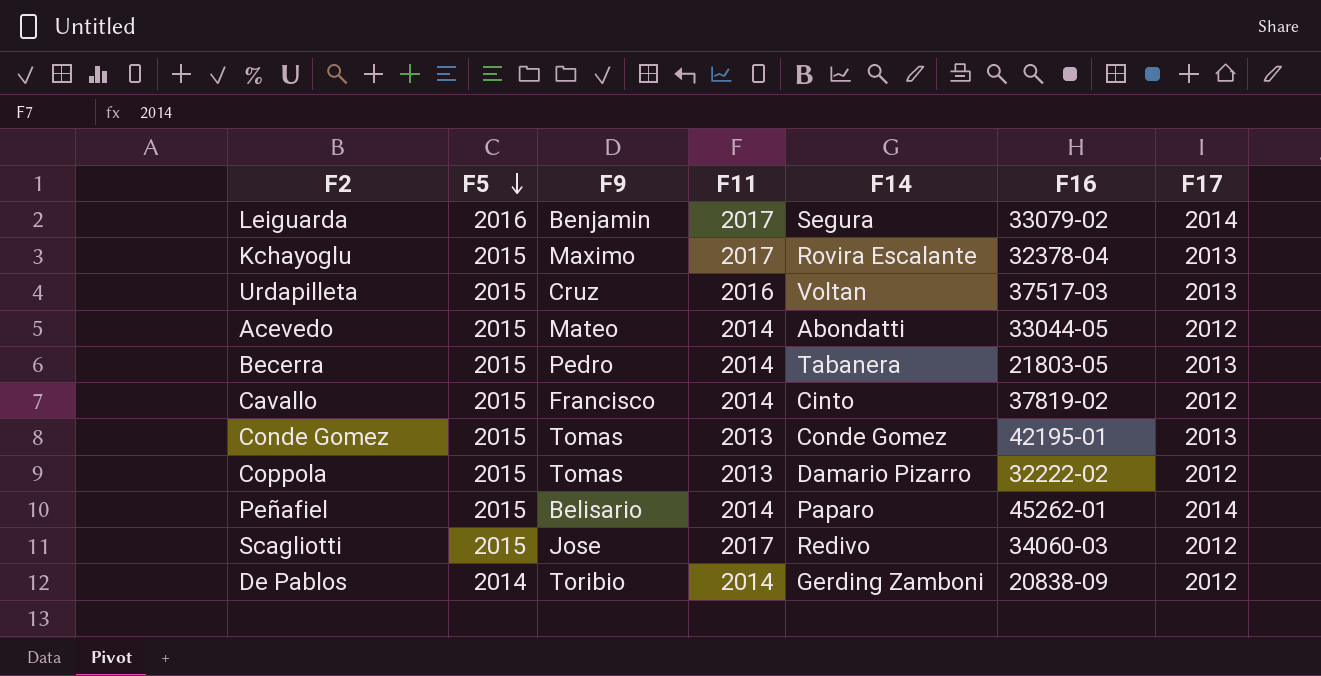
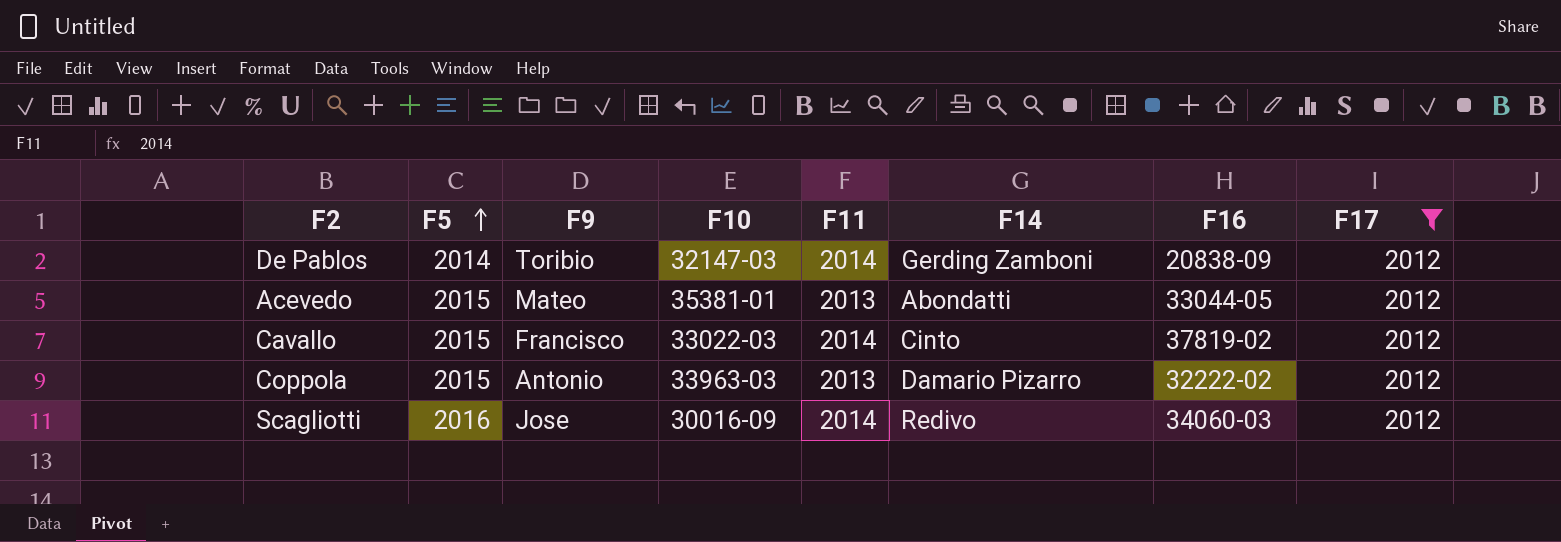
filter: none -> F17 = 2012
row order: F5 descending -> F5 ascending
column F10 | position: none -> 4
Acevedo | F11: 2014 -> 2013
Coppola | F9: Tomas -> Antonio
Scagliotti | F5: 2015 -> 2016
Scagliotti | F11: 2017 -> 2014

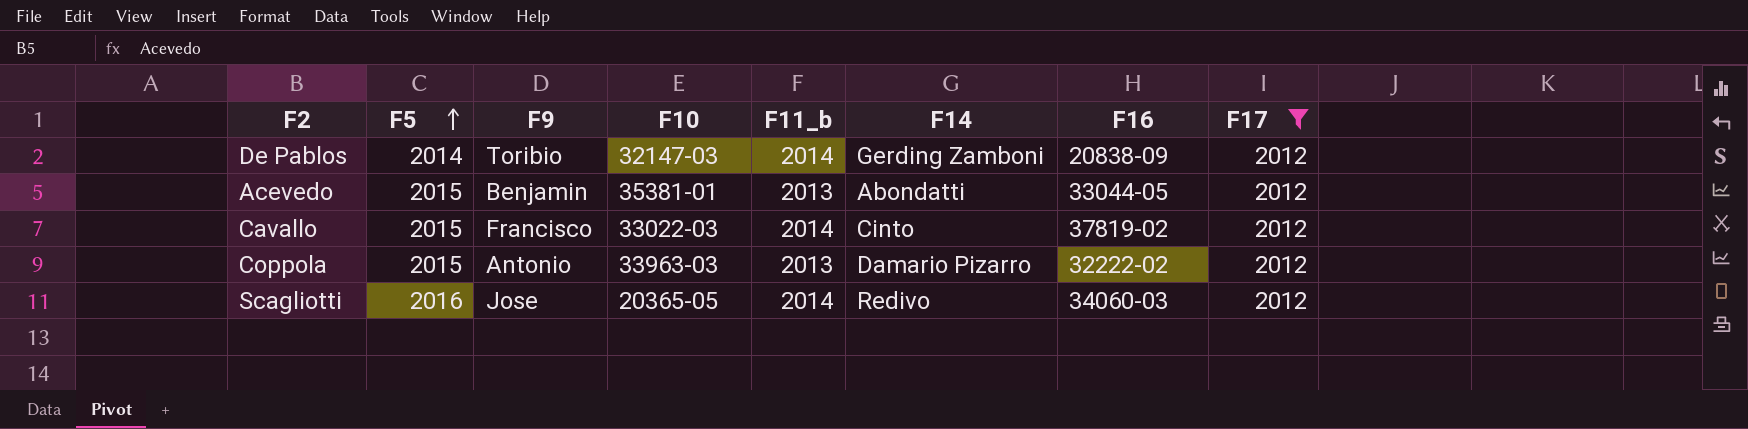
column name: F11 -> F11_b
Acevedo | F9: Mateo -> Benjamin
Scagliotti | F10: 30016-09 -> 20365-05

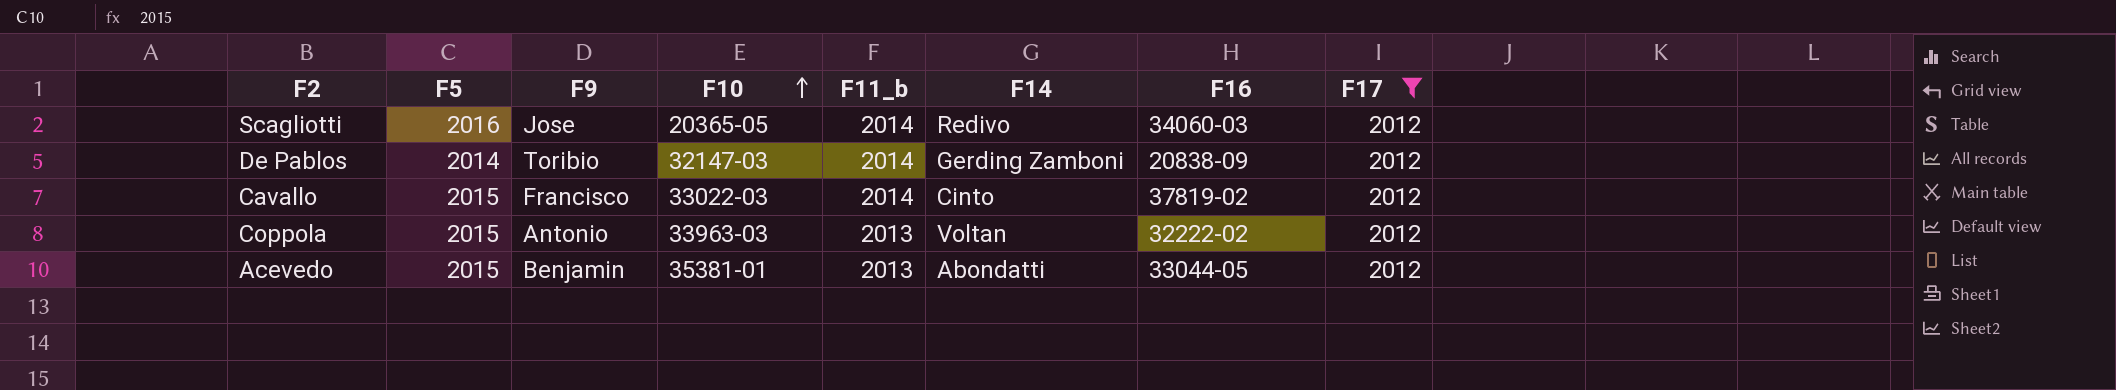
row order: F5 ascending -> F10 ascending
Coppola | F14: Damario Pizarro -> Voltan

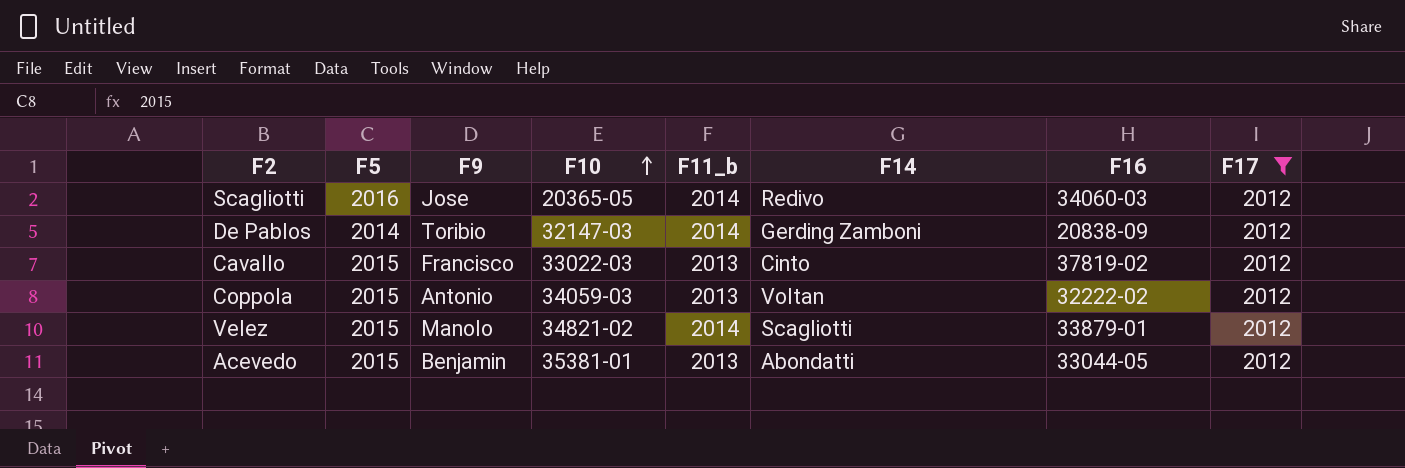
Cavallo | F11_b: 2014 -> 2013
Coppola | F10: 33963-03 -> 34059-03
row Velez: none -> 2015 | Manolo | 34821-02 | 2014 | Scagliotti | 33879-01 | 2012

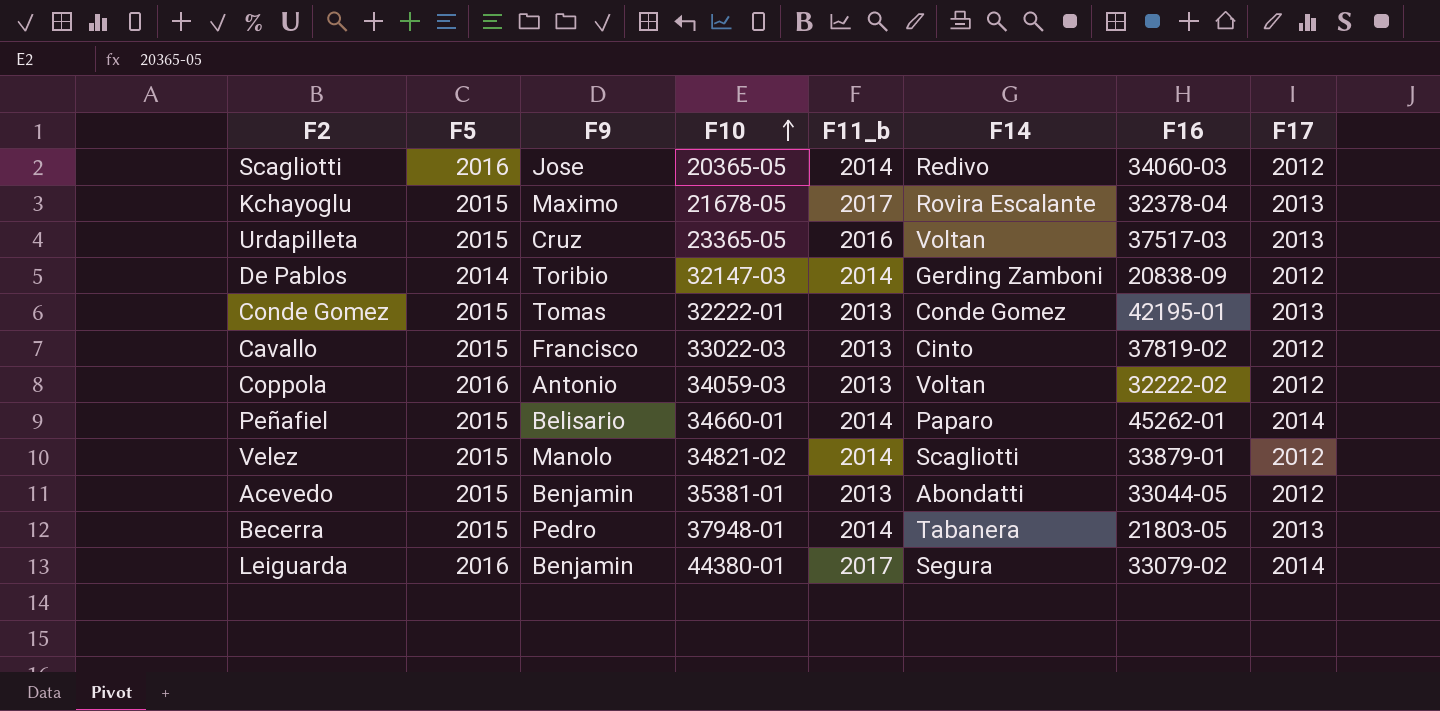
filter: F17 = 2012 -> none
Coppola | F5: 2015 -> 2016

